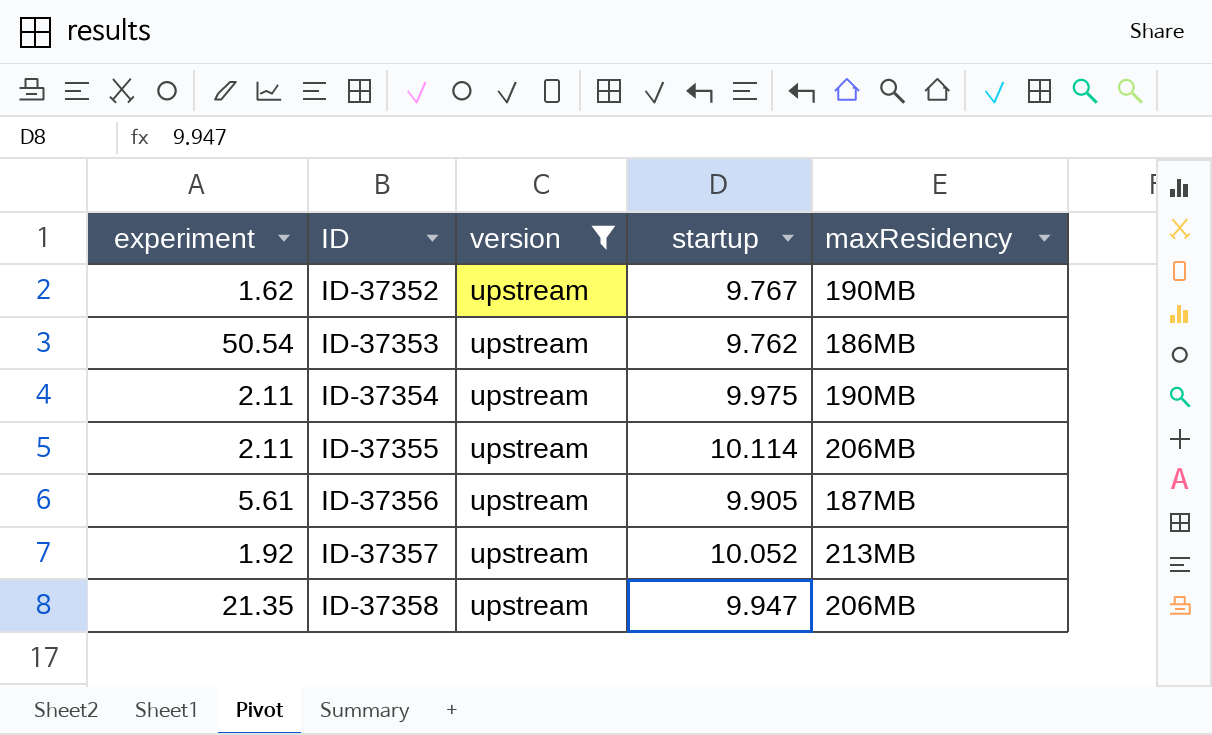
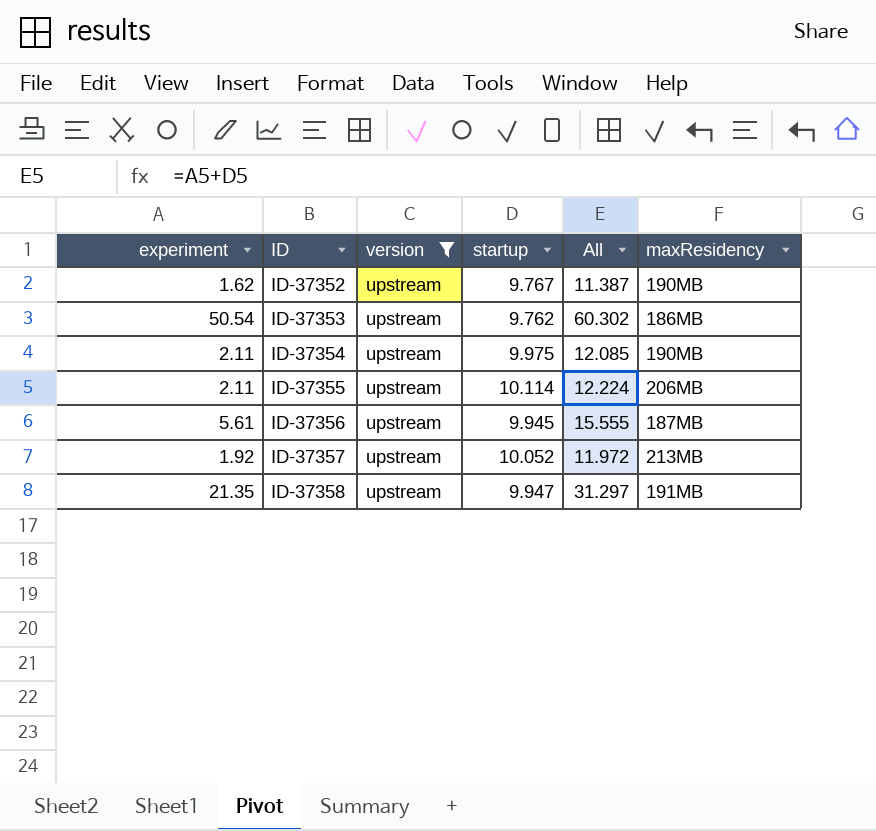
column All | formula: none -> [experiment] + [startup]
ID-37356 | startup: 9.905 -> 9.945
ID-37358 | maxResidency: 206MB -> 191MB

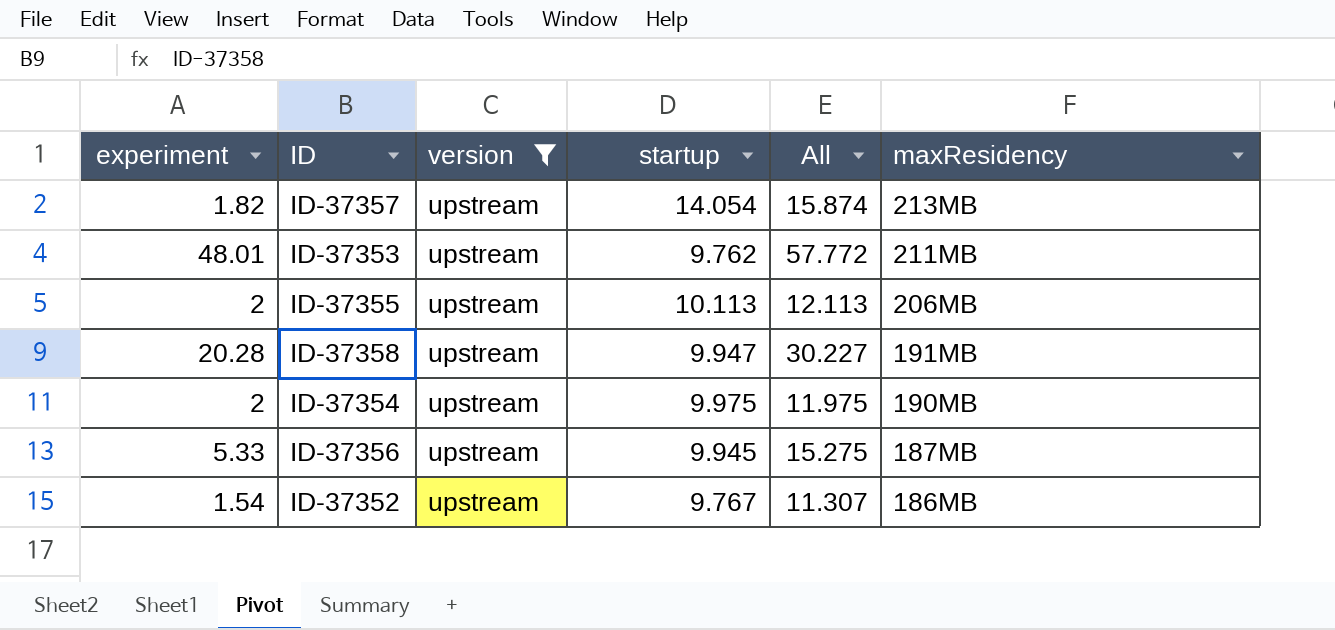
row order: ID ascending -> maxResidency descending
ID-37357 | experiment: 1.92 -> 1.82
ID-37357 | startup: 10.052 -> 14.054
ID-37357 | All: 11.972 -> 15.874
ID-37353 | experiment: 50.54 -> 48.01
ID-37353 | All: 60.302 -> 57.772
ID-37353 | maxResidency: 186MB -> 211MB
ID-37355 | experiment: 2.11 -> 2
ID-37355 | startup: 10.114 -> 10.113
ID-37355 | All: 12.224 -> 12.113
ID-37358 | experiment: 21.35 -> 20.28
ID-37358 | All: 31.297 -> 30.227
ID-37354 | experiment: 2.11 -> 2
ID-37354 | All: 12.085 -> 11.975
ID-37356 | experiment: 5.61 -> 5.33
ID-37356 | All: 15.555 -> 15.275
ID-37352 | experiment: 1.62 -> 1.54
ID-37352 | All: 11.387 -> 11.307
ID-37352 | maxResidency: 190MB -> 186MB

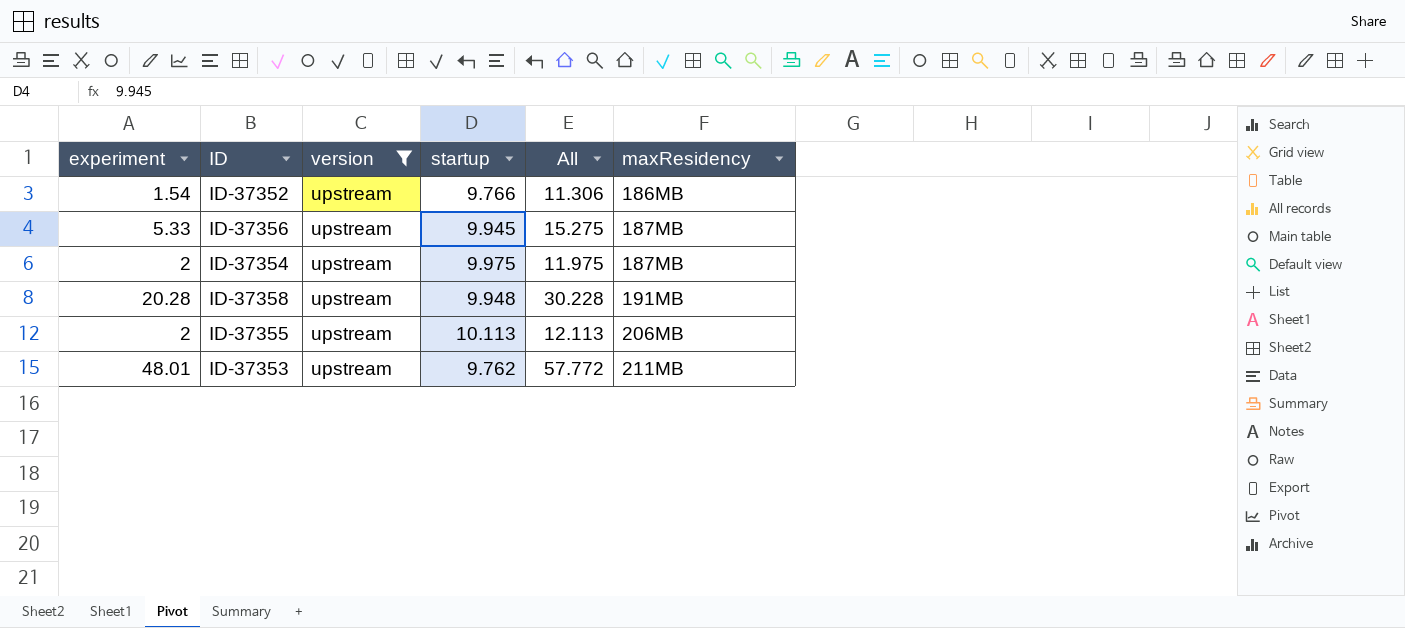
row order: maxResidency descending -> maxResidency ascending
row ID-37357: 1.82 | upstream | 14.054 | 15.874 | 213MB -> none
ID-37352 | startup: 9.767 -> 9.766
ID-37352 | All: 11.307 -> 11.306
ID-37354 | maxResidency: 190MB -> 187MB
ID-37358 | startup: 9.947 -> 9.948
ID-37358 | All: 30.227 -> 30.228

